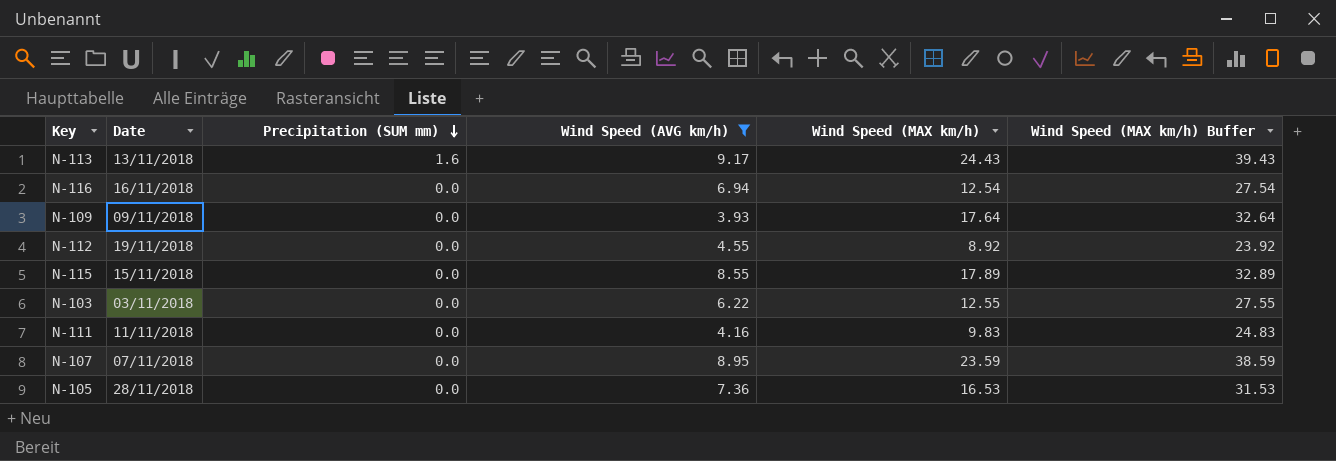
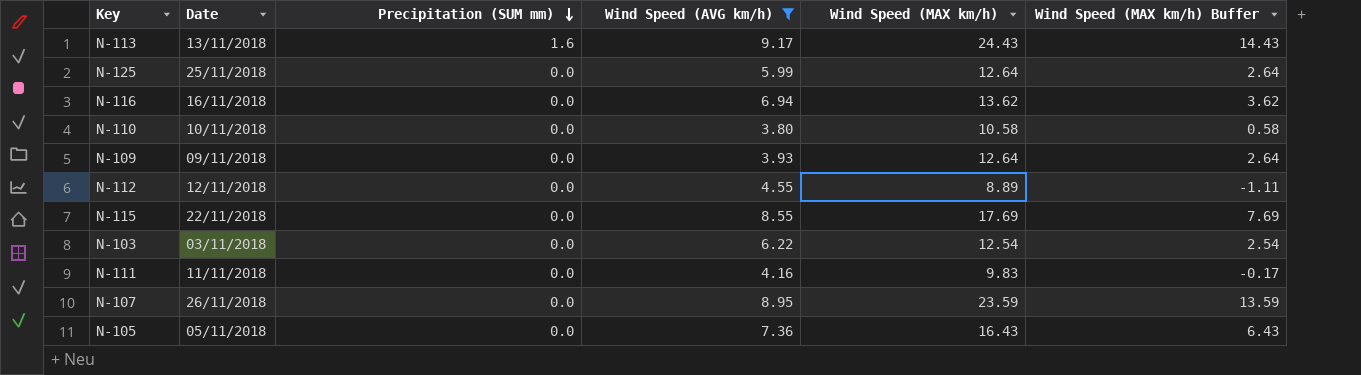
column Wind Speed (MAX km/h) Buffer | formula: [Wind Speed (MAX km/h)] + 15 -> [Wind Speed (MAX km/h)] - 10
row N-125: none -> 25/11/2018 | 0.0 | 5.99 | 12.64 | 2.64
N-116 | Wind Speed (MAX km/h): 12.54 -> 13.62
row N-110: none -> 10/11/2018 | 0.0 | 3.80 | 10.58 | 0.58
N-109 | Wind Speed (MAX km/h): 17.64 -> 12.64
N-112 | Date: 19/11/2018 -> 12/11/2018
N-112 | Wind Speed (MAX km/h): 8.92 -> 8.89
N-115 | Date: 15/11/2018 -> 22/11/2018
N-115 | Wind Speed (MAX km/h): 17.89 -> 17.69
N-103 | Wind Speed (MAX km/h): 12.55 -> 12.54
N-107 | Date: 07/11/2018 -> 26/11/2018
N-105 | Date: 28/11/2018 -> 05/11/2018
N-105 | Wind Speed (MAX km/h): 16.53 -> 16.43

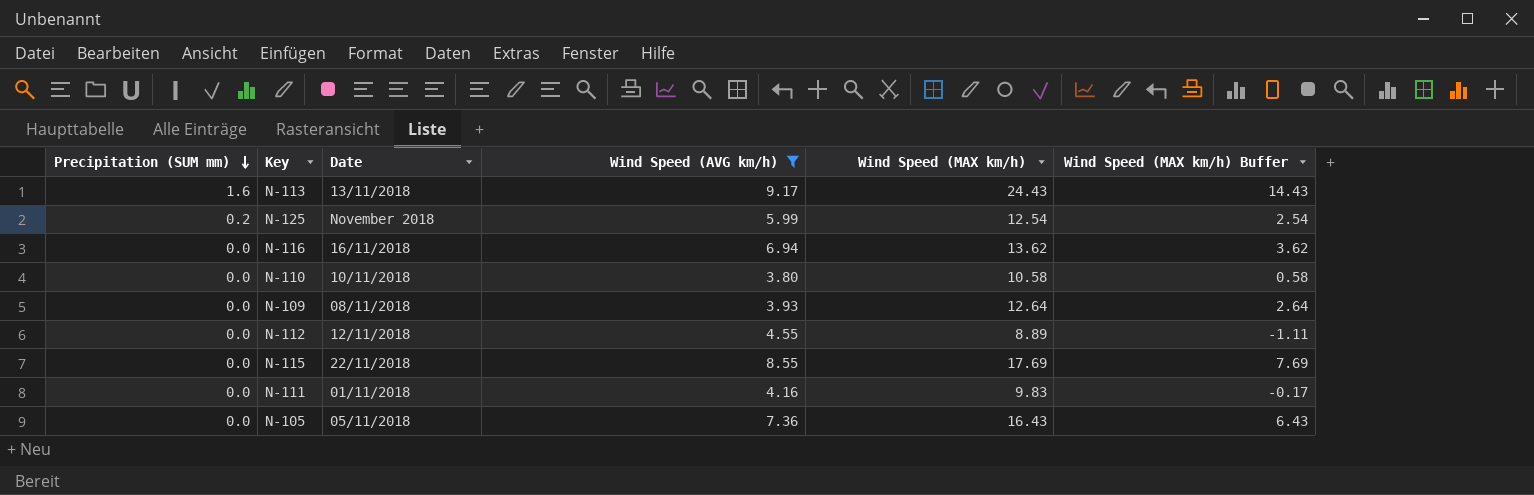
column Precipitation (SUM mm) | position: 3 -> 1
row N-103: 03/11/2018 | 0.0 | 6.22 | 12.54 | 2.54 -> none
row N-107: 26/11/2018 | 0.0 | 8.95 | 23.59 | 13.59 -> none
N-125 | Precipitation (SUM mm): 0.0 -> 0.2
N-125 | Date: 25/11/2018 -> November 2018
N-125 | Wind Speed (MAX km/h): 12.64 -> 12.54
N-125 | Wind Speed (MAX km/h) Buffer: 2.64 -> 2.54
N-109 | Date: 09/11/2018 -> 08/11/2018
N-111 | Date: 11/11/2018 -> 01/11/2018

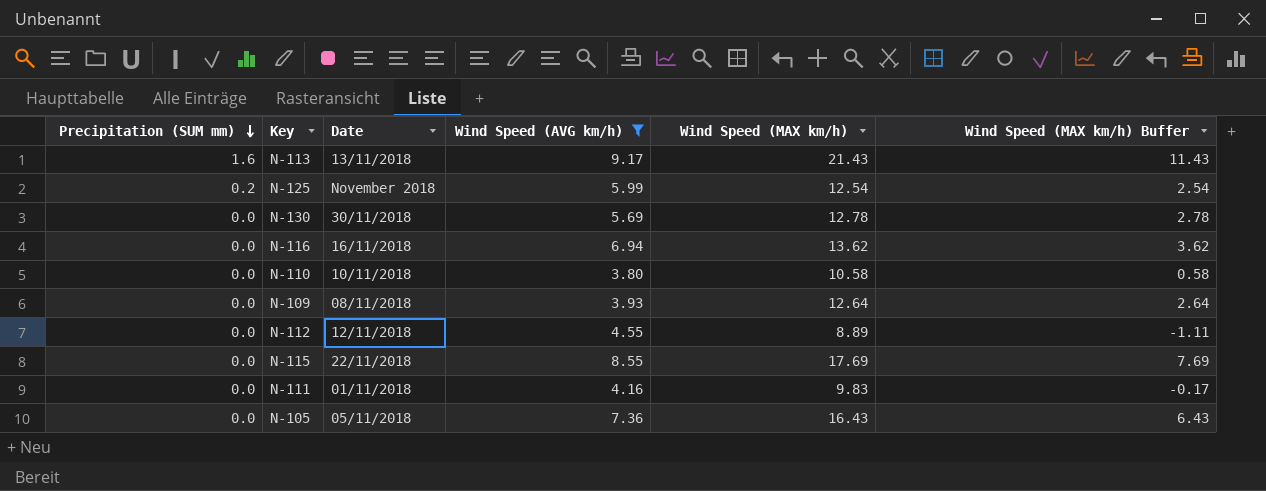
N-113 | Wind Speed (MAX km/h): 24.43 -> 21.43
N-113 | Wind Speed (MAX km/h) Buffer: 14.43 -> 11.43
row N-130: none -> 0.0 | 30/11/2018 | 5.69 | 12.78 | 2.78

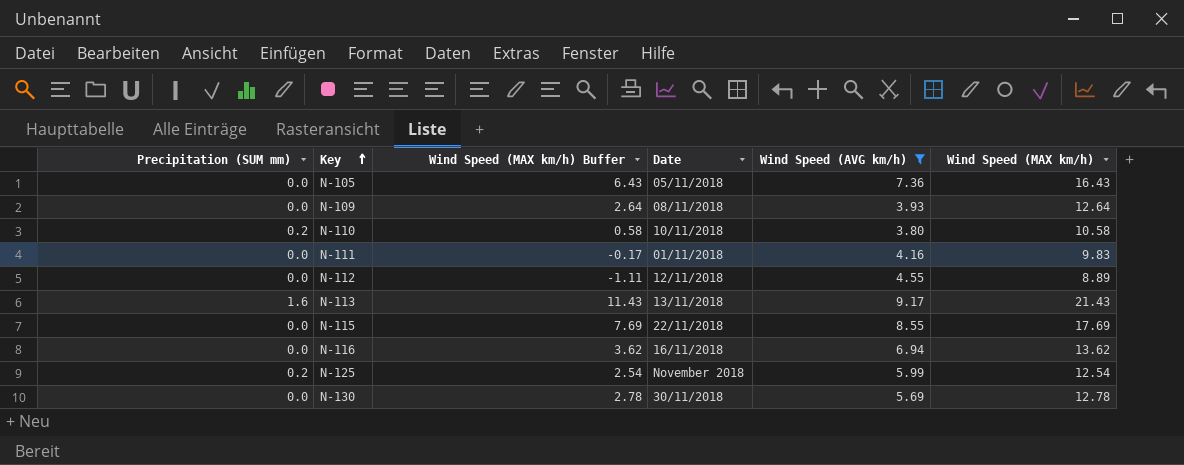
row order: Precipitation (SUM mm) descending -> Key ascending
column Wind Speed (MAX km/h) Buffer | position: 6 -> 3
N-110 | Precipitation (SUM mm): 0.0 -> 0.2

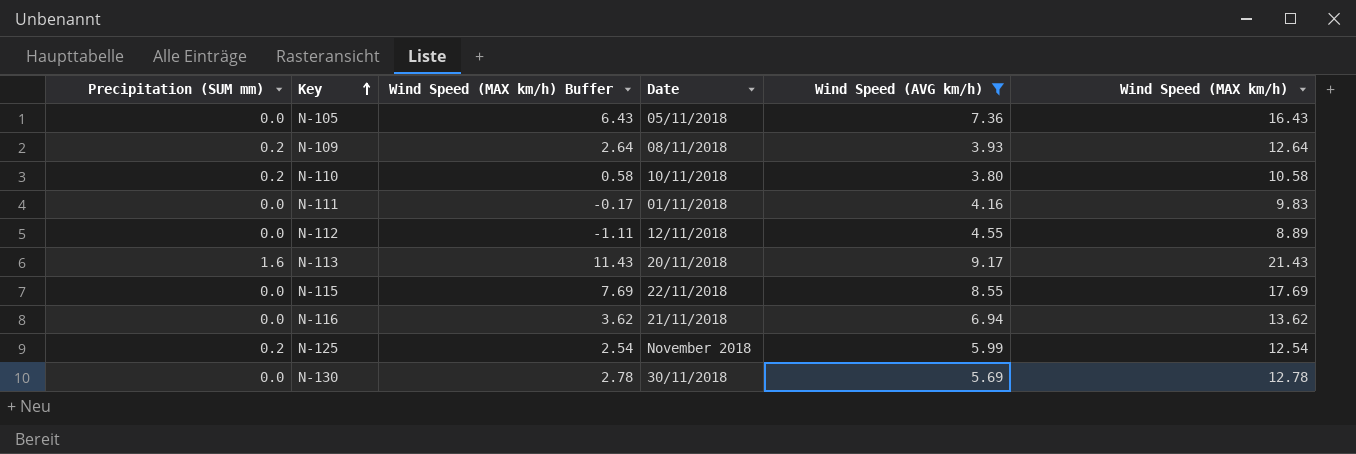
N-109 | Precipitation (SUM mm): 0.0 -> 0.2
N-113 | Date: 13/11/2018 -> 20/11/2018
N-116 | Date: 16/11/2018 -> 21/11/2018

